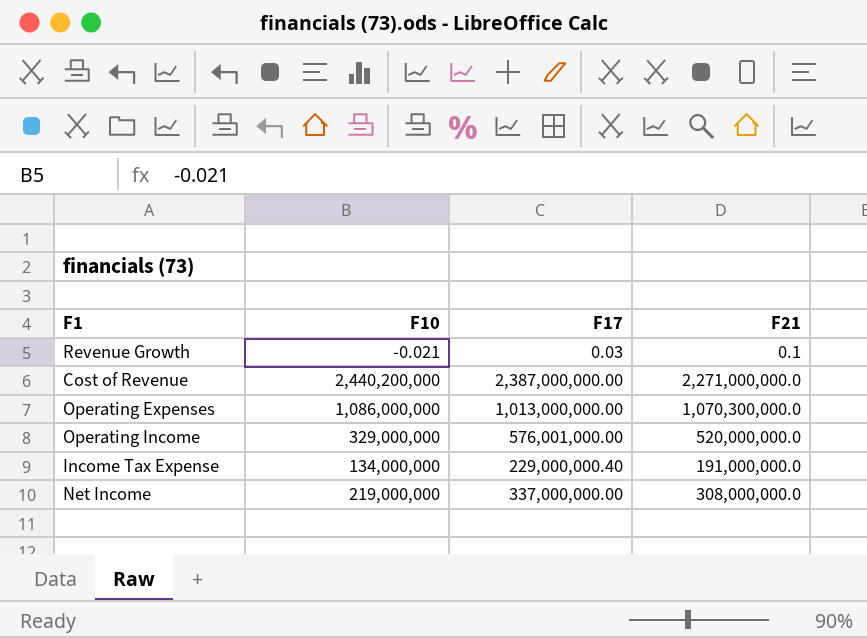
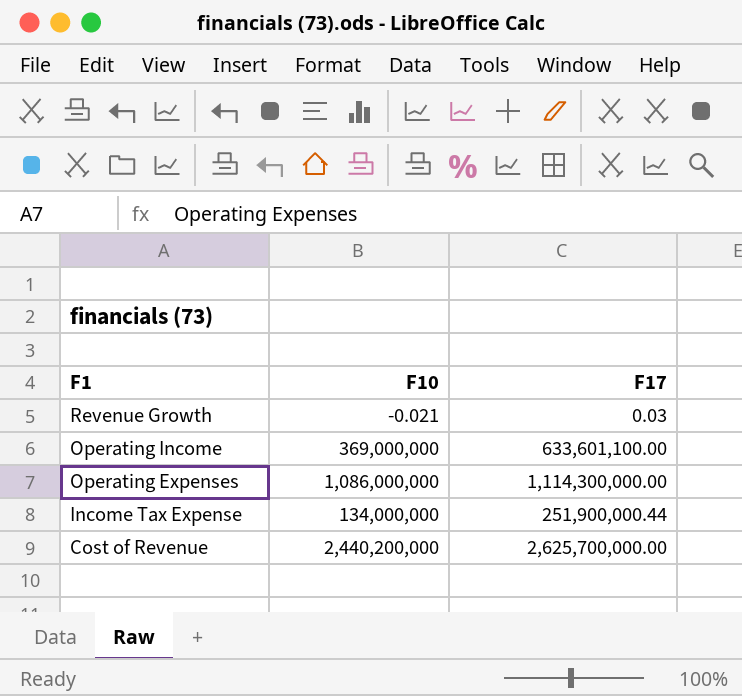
row order: none -> F1 descending
column F21 | position: 4 -> none
row Net Income: 219,000,000 | 337,000,000.00 | 308,000,000.0 -> none
Operating Income | F10: 329,000,000 -> 369,000,000
Operating Income | F17: 576,001,000.00 -> 633,601,100.00
Operating Expenses | F17: 1,013,000,000.00 -> 1,114,300,000.00
Income Tax Expense | F17: 229,000,000.40 -> 251,900,000.44
Cost of Revenue | F17: 2,387,000,000.00 -> 2,625,700,000.00

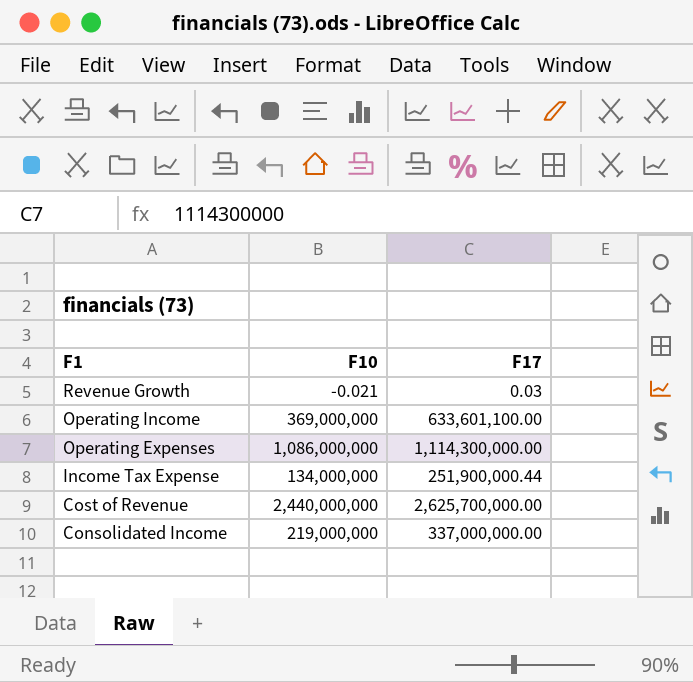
Cost of Revenue | F10: 2,440,200,000 -> 2,440,000,000
row Consolidated Income: none -> 219,000,000 | 337,000,000.00

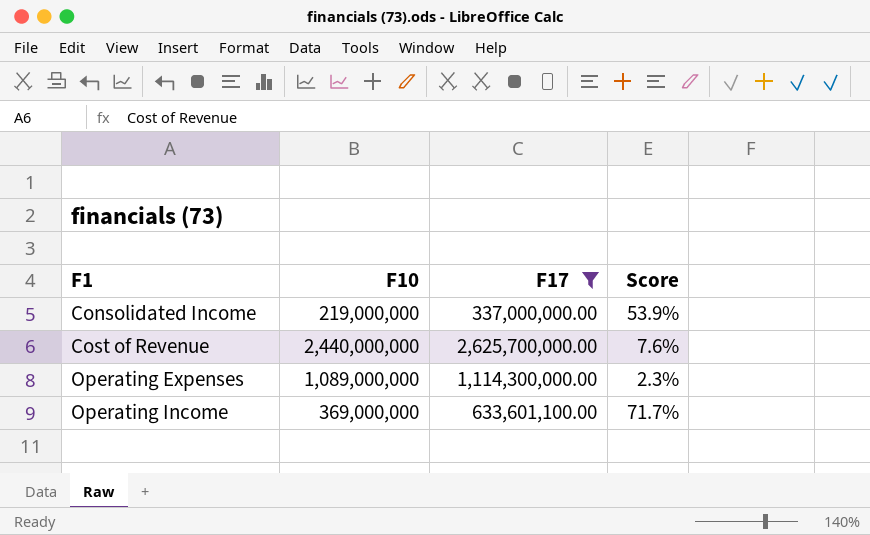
filter: none -> F17 >= 337,000,000.00
row order: F1 descending -> F1 ascending
column Score | formula: none -> ([F17] - [F10]) / [F10]
Operating Expenses | F10: 1,086,000,000 -> 1,089,000,000

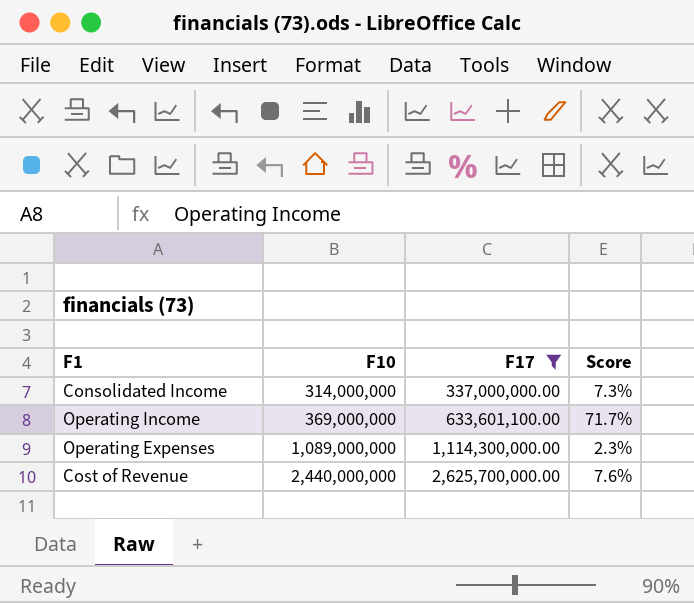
row order: F1 ascending -> F10 ascending
Consolidated Income | F10: 219,000,000 -> 314,000,000
Consolidated Income | Score: 53.9% -> 7.3%

